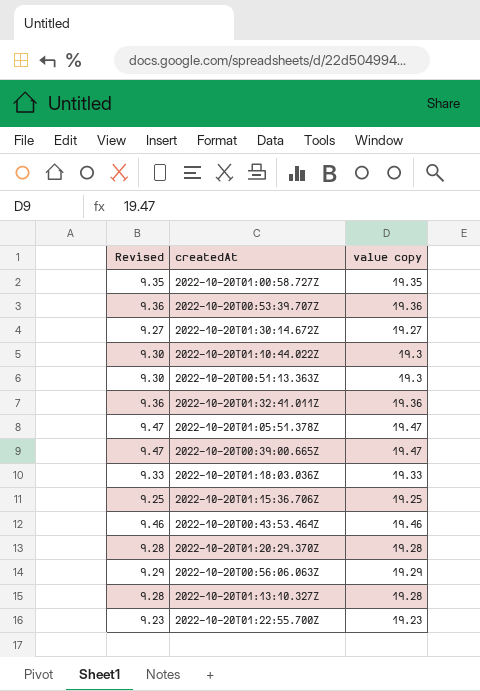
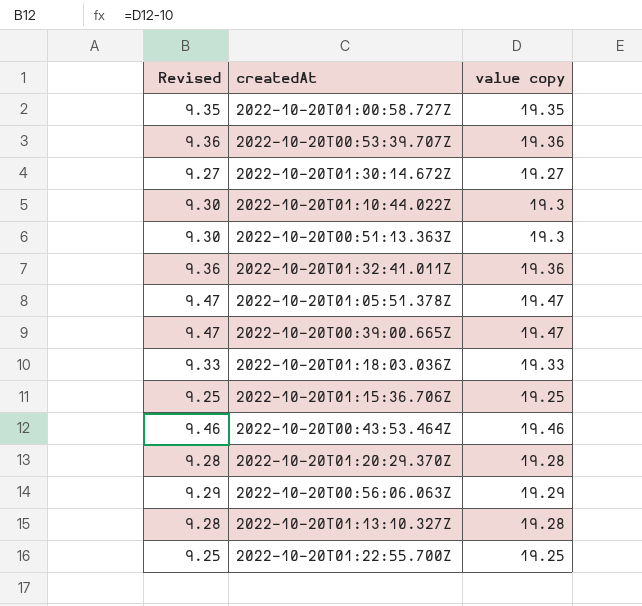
2022-10-20T01:22:55.700Z | Revised: 9.23 -> 9.25
2022-10-20T01:22:55.700Z | value copy: 19.23 -> 19.25

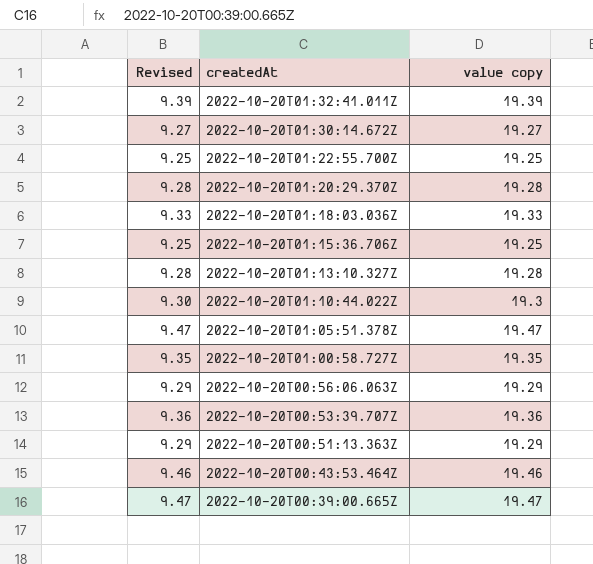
row order: none -> createdAt descending
2022-10-20T01:32:41.011Z | Revised: 9.36 -> 9.39
2022-10-20T01:32:41.011Z | value copy: 19.36 -> 19.39
2022-10-20T00:51:13.363Z | Revised: 9.30 -> 9.29
2022-10-20T00:51:13.363Z | value copy: 19.3 -> 19.29

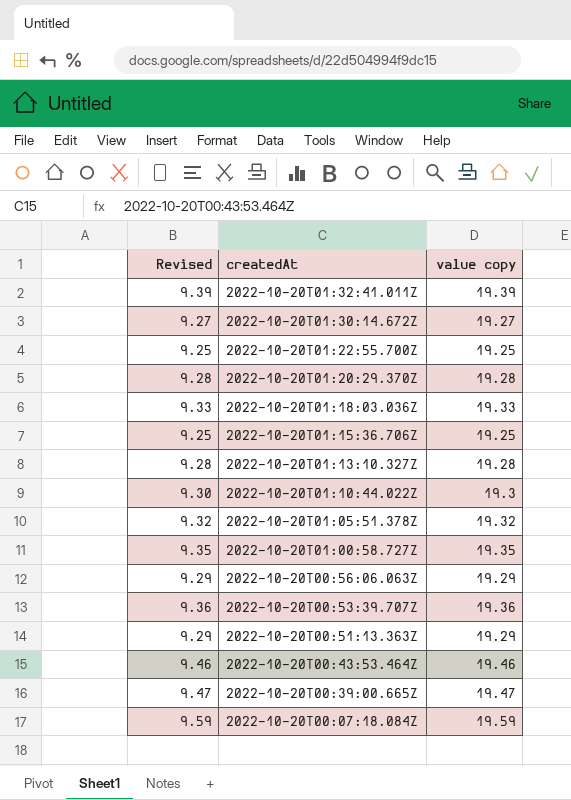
2022-10-20T01:05:51.378Z | Revised: 9.47 -> 9.32
2022-10-20T01:05:51.378Z | value copy: 19.47 -> 19.32
row 2022-10-20T00:07:18.084Z: none -> 9.59 | 19.59

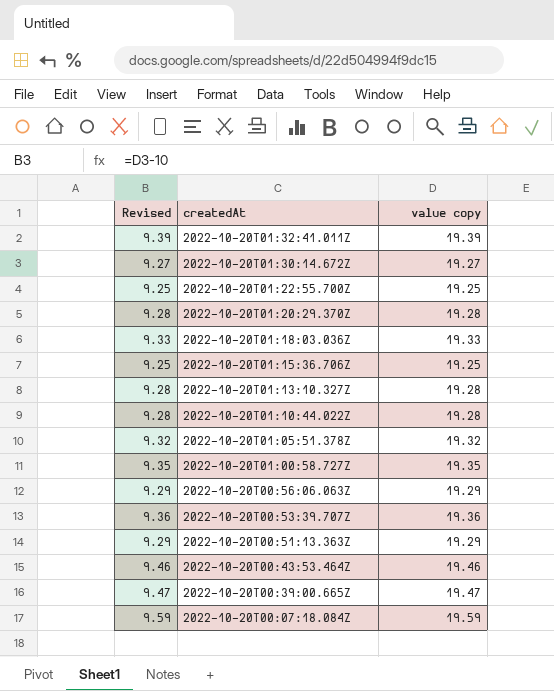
2022-10-20T01:10:44.022Z | Revised: 9.30 -> 9.28
2022-10-20T01:10:44.022Z | value copy: 19.3 -> 19.28

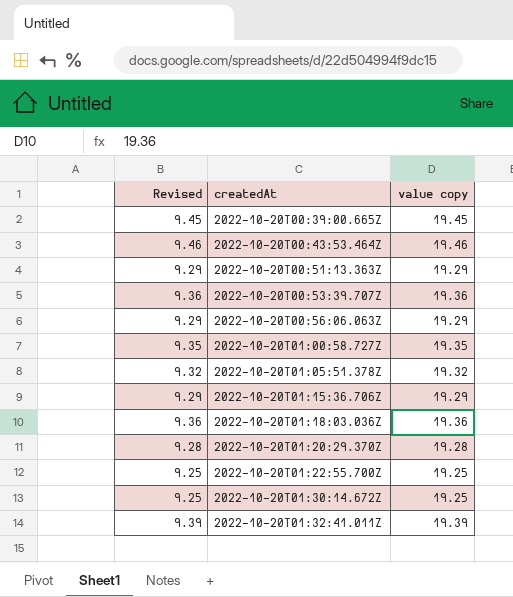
row order: createdAt descending -> createdAt ascending
row 2022-10-20T01:13:10.327Z: 9.28 | 19.28 -> none
row 2022-10-20T01:10:44.022Z: 9.28 | 19.28 -> none
row 2022-10-20T00:07:18.084Z: 9.59 | 19.59 -> none
2022-10-20T00:39:00.665Z | Revised: 9.47 -> 9.45
2022-10-20T00:39:00.665Z | value copy: 19.47 -> 19.45
2022-10-20T01:15:36.706Z | Revised: 9.25 -> 9.29
2022-10-20T01:15:36.706Z | value copy: 19.25 -> 19.29
2022-10-20T01:18:03.036Z | Revised: 9.33 -> 9.36
2022-10-20T01:18:03.036Z | value copy: 19.33 -> 19.36
2022-10-20T01:30:14.672Z | Revised: 9.27 -> 9.25
2022-10-20T01:30:14.672Z | value copy: 19.27 -> 19.25

